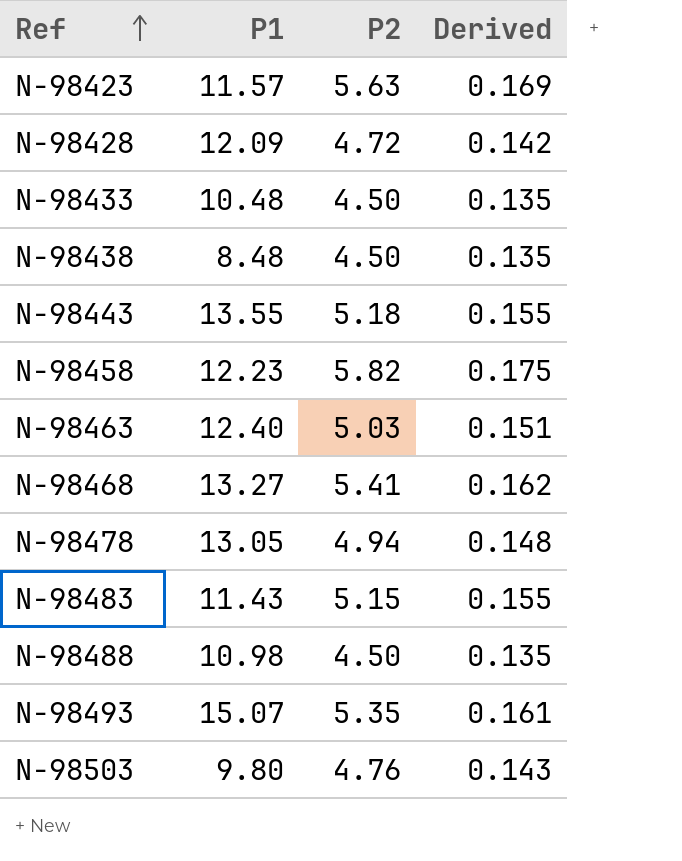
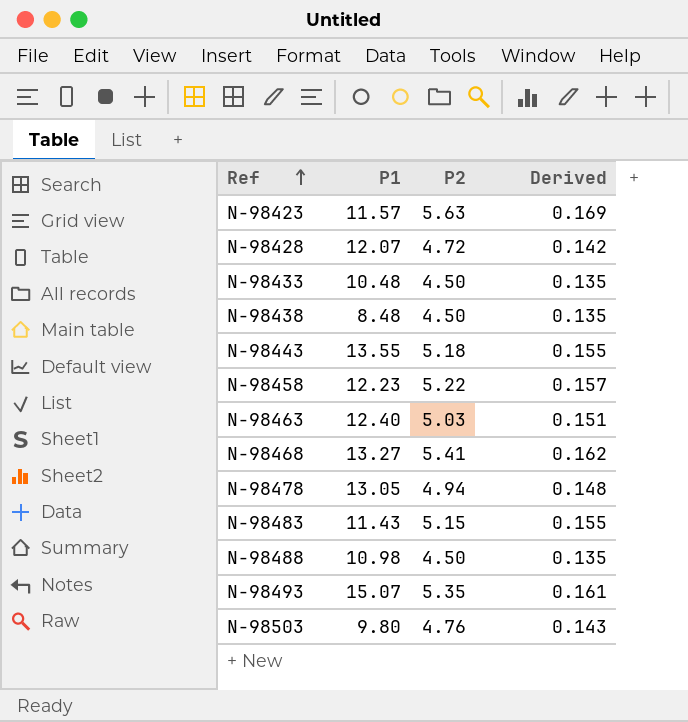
N-98428 | P1: 12.09 -> 12.07
N-98458 | P2: 5.82 -> 5.22
N-98458 | Derived: 0.175 -> 0.157

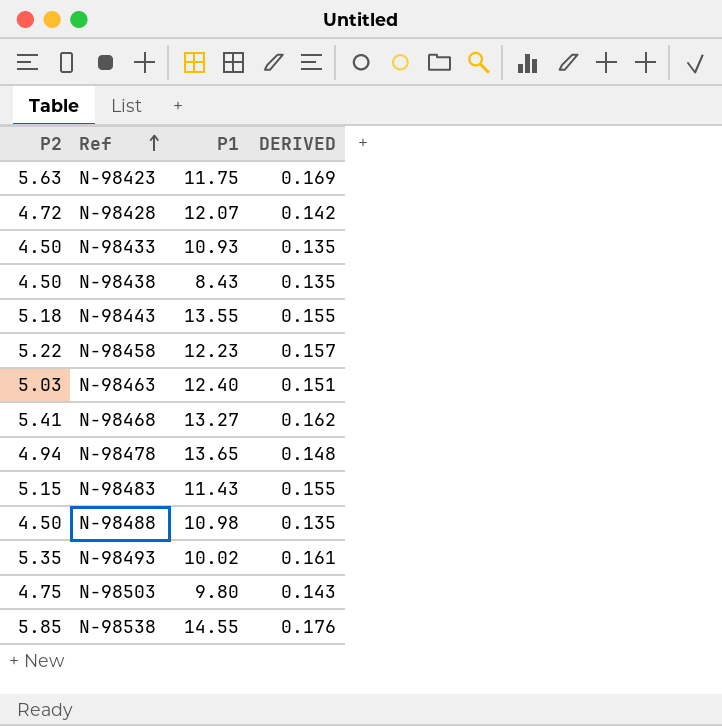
column P2 | position: 3 -> 1
column name: Derived -> DERIVED
N-98423 | P1: 11.57 -> 11.75
N-98433 | P1: 10.48 -> 10.93
N-98438 | P1: 8.48 -> 8.43
N-98478 | P1: 13.05 -> 13.65
N-98493 | P1: 15.07 -> 10.02
N-98503 | P2: 4.76 -> 4.75
row N-98538: none -> 5.85 | 14.55 | 0.176

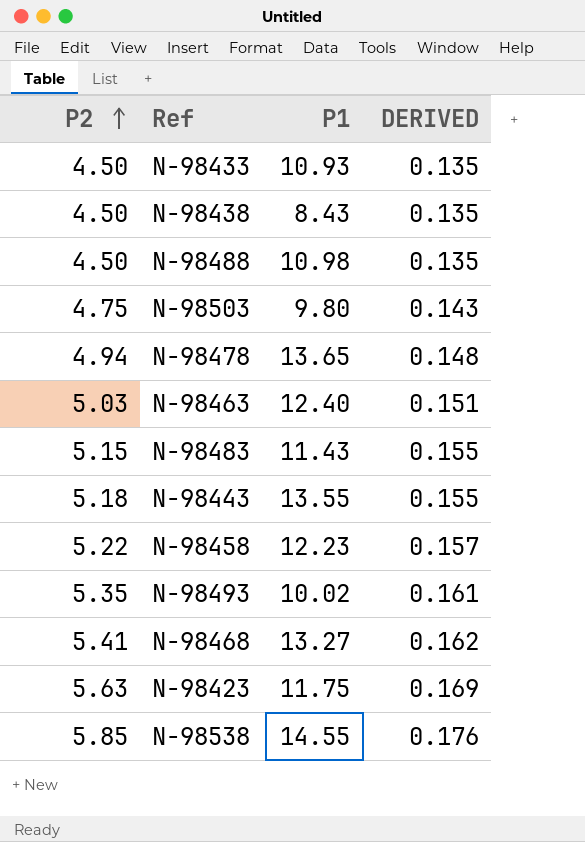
row order: Ref ascending -> P2 ascending
row N-98428: 4.72 | 12.07 | 0.142 -> none

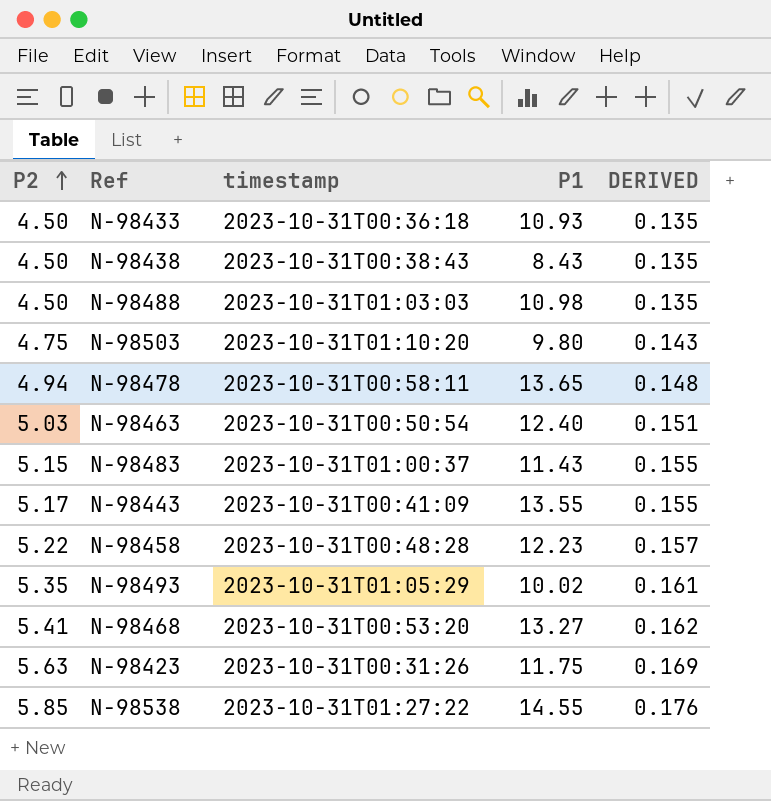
column timestamp | position: none -> 3
N-98443 | P2: 5.18 -> 5.17

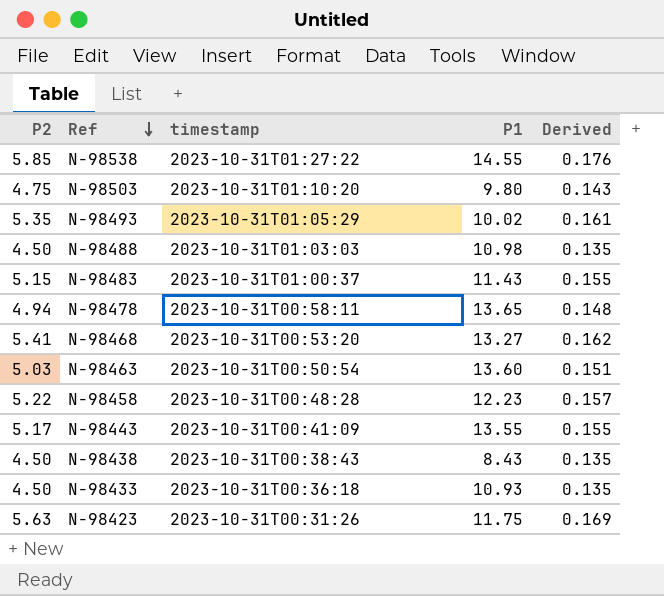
row order: P2 ascending -> Ref descending
column name: DERIVED -> Derived
N-98463 | P1: 12.40 -> 13.60

